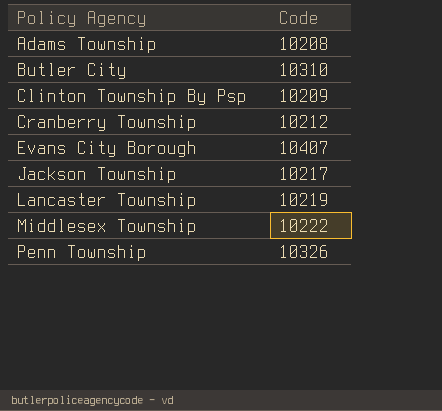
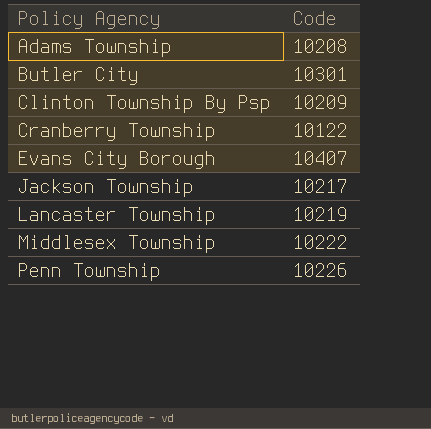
Butler City | Code: 10310 -> 10301
Cranberry Township | Code: 10212 -> 10122
Penn Township | Code: 10326 -> 10226

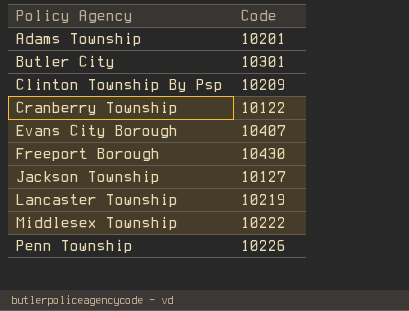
Adams Township | Code: 10208 -> 10201
row Freeport Borough: none -> 10430
Jackson Township | Code: 10217 -> 10127

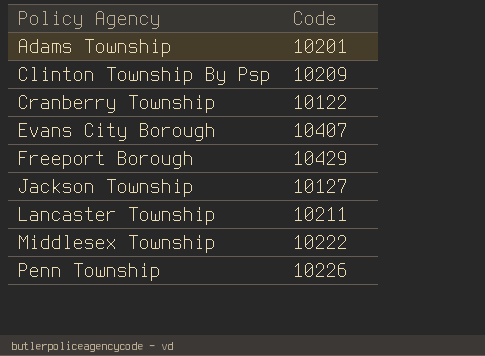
row Butler City: 10301 -> none
Freeport Borough | Code: 10430 -> 10429
Lancaster Township | Code: 10219 -> 10211

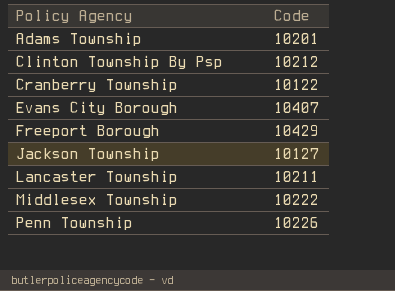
Clinton Township By Psp | Code: 10209 -> 10212

